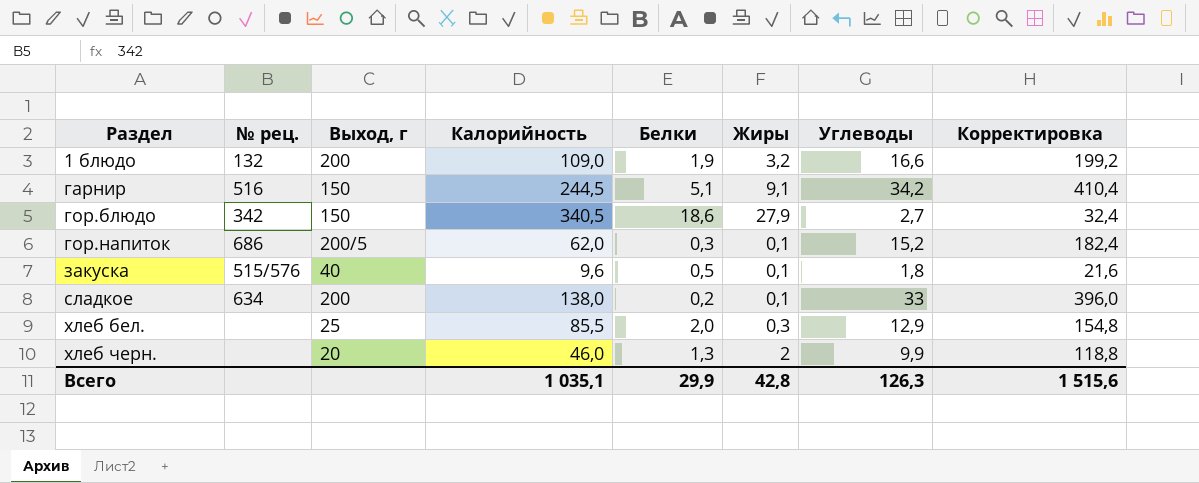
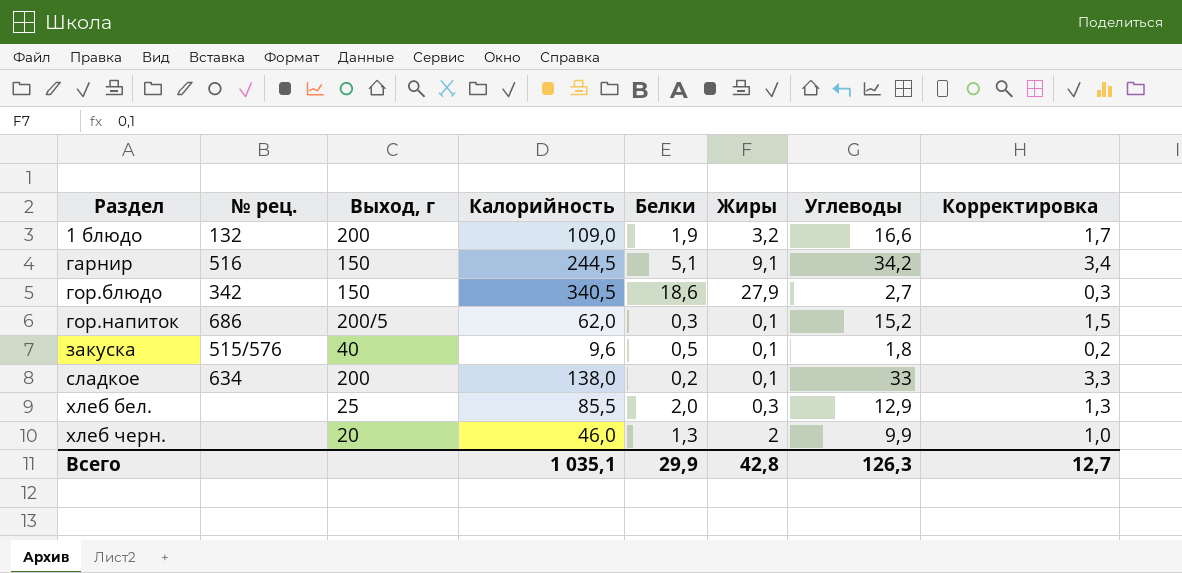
column Корректировка | formula: [Углеводы] * 12 -> [Углеводы] * 0,1
Всего | Корректировка: 1 515,6 -> 12,7

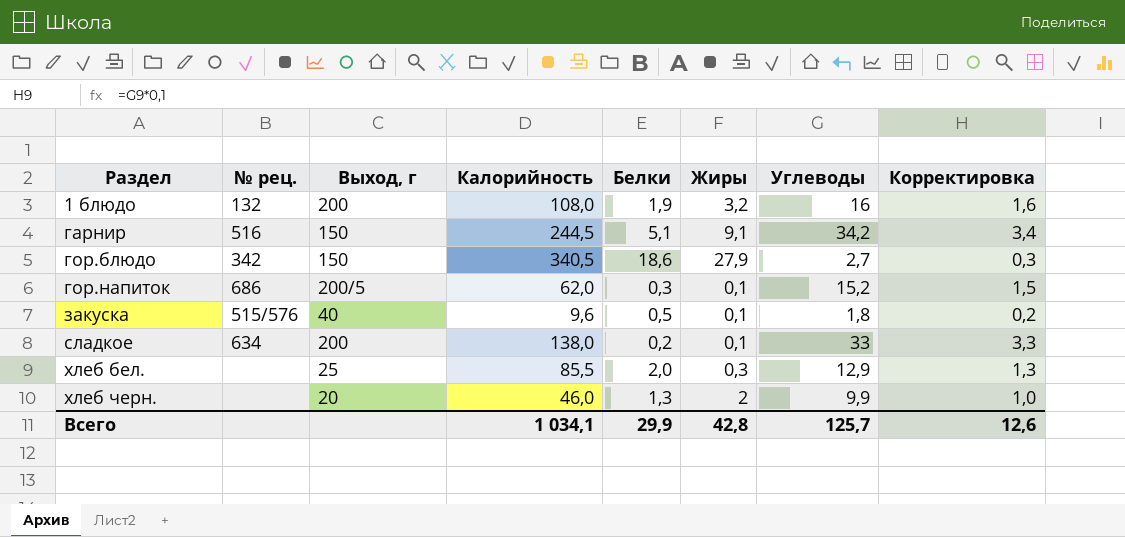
1 блюдо | Калорийность: 109,0 -> 108,0
1 блюдо | Углеводы: 16,6 -> 16
1 блюдо | Корректировка: 1,7 -> 1,6
Всего | Калорийность: 1 035,1 -> 1 034,1
Всего | Углеводы: 126,3 -> 125,7
Всего | Корректировка: 12,7 -> 12,6

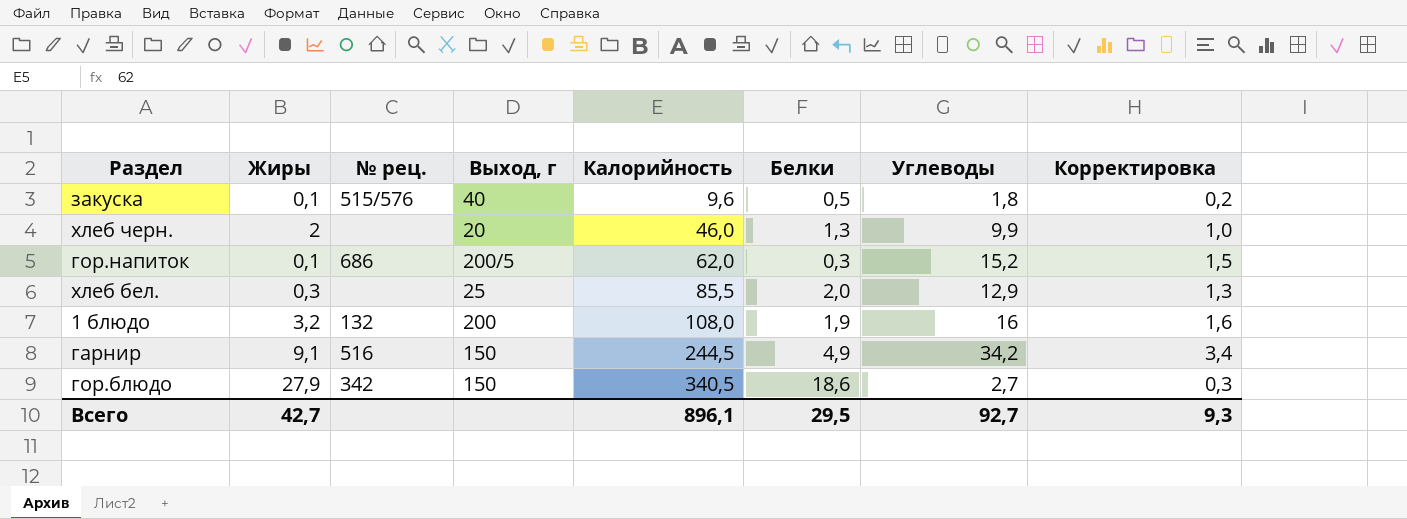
row order: Раздел ascending -> Калорийность ascending
column Жиры | position: 6 -> 2
row сладкое: 634 | 200 | 138,0 | 0,2 | 0,1 | 33 | 3,3 -> none
гарнир | Белки: 5,1 -> 4,9
Всего | Жиры: 42,8 -> 42,7
Всего | Калорийность: 1 034,1 -> 896,1
Всего | Белки: 29,9 -> 29,5
Всего | Углеводы: 125,7 -> 92,7
Всего | Корректировка: 12,6 -> 9,3

